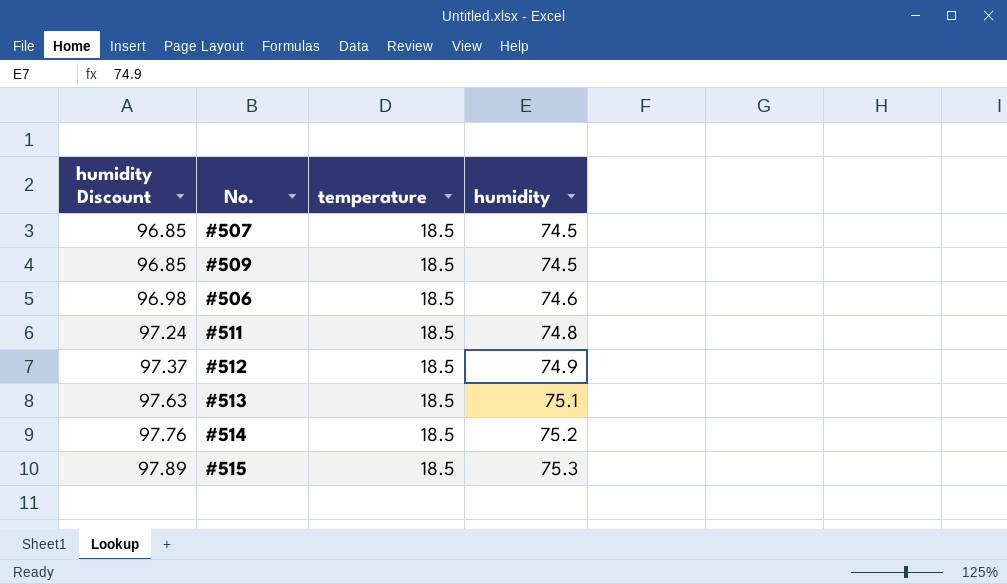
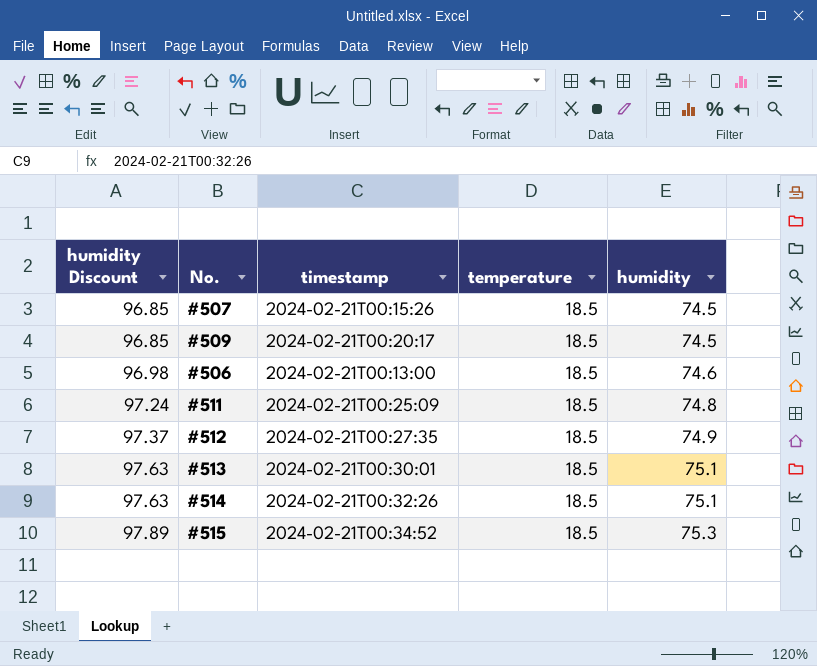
column timestamp | position: none -> 3
#514 | humidity Discount: 97.76 -> 97.63
#514 | humidity: 75.2 -> 75.1

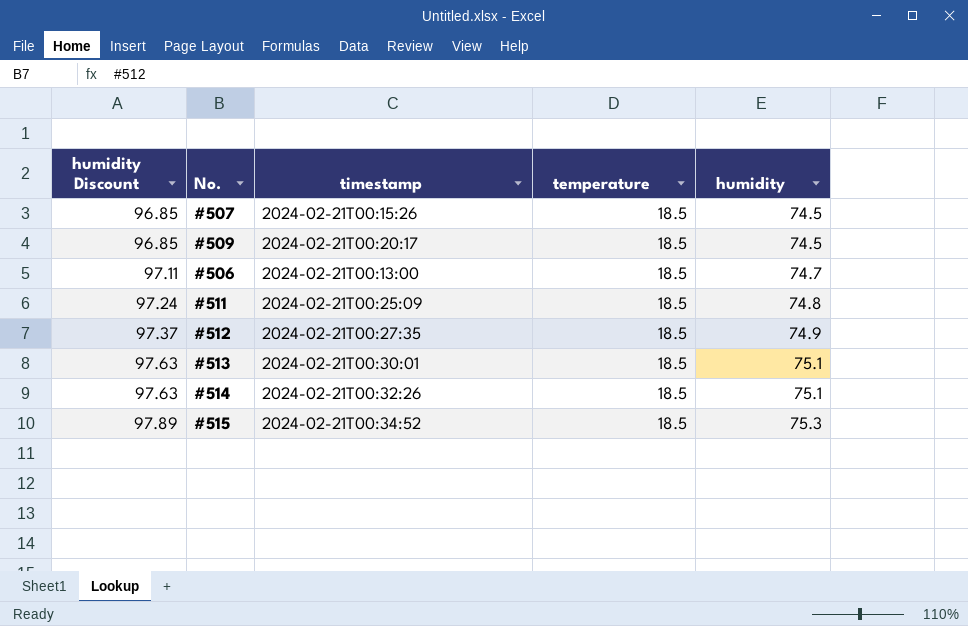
#506 | humidity Discount: 96.98 -> 97.11
#506 | humidity: 74.6 -> 74.7

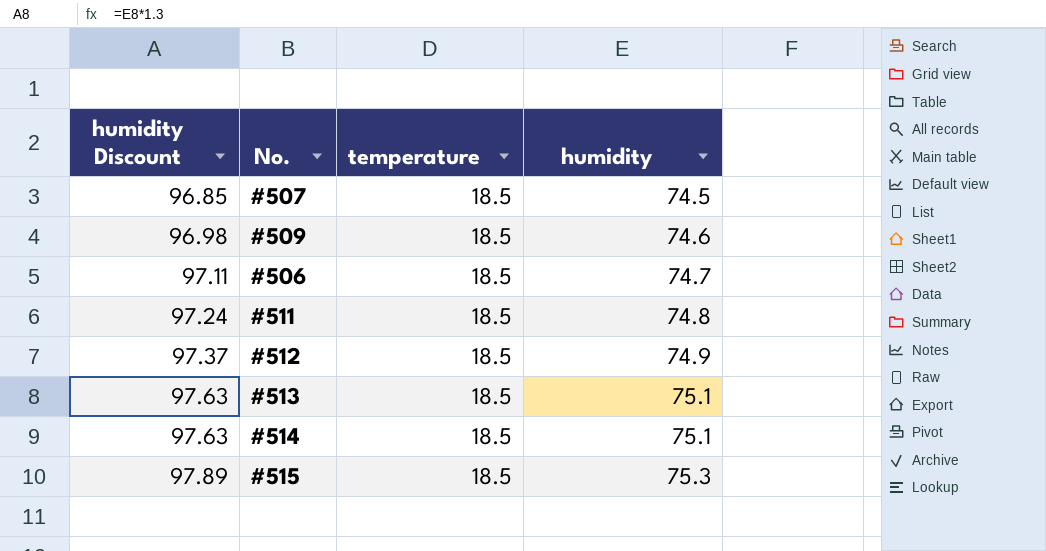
column timestamp | position: 3 -> none
#509 | humidity Discount: 96.85 -> 96.98
#509 | humidity: 74.5 -> 74.6

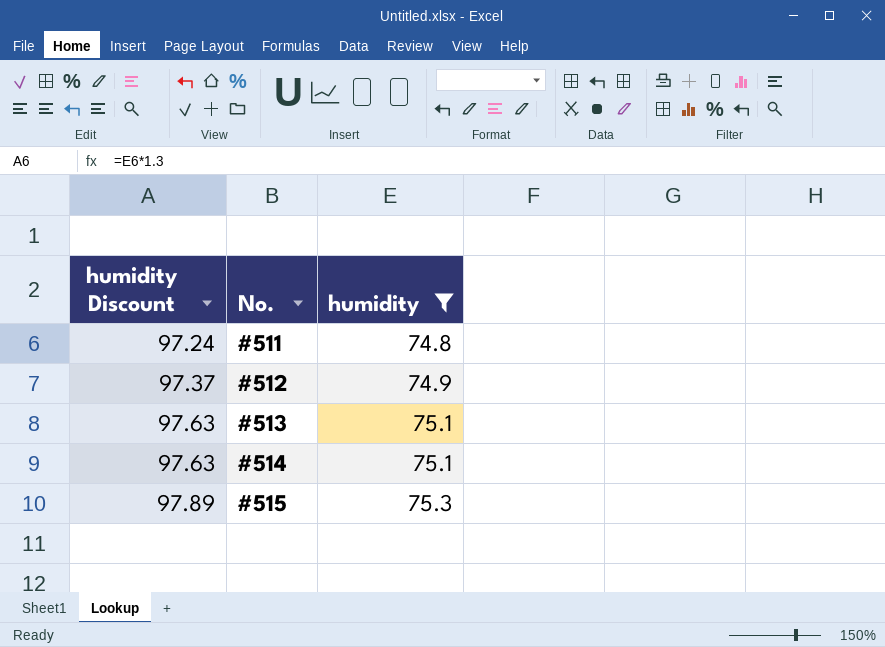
filter: none -> humidity >= 74.8
column temperature | position: 3 -> none

